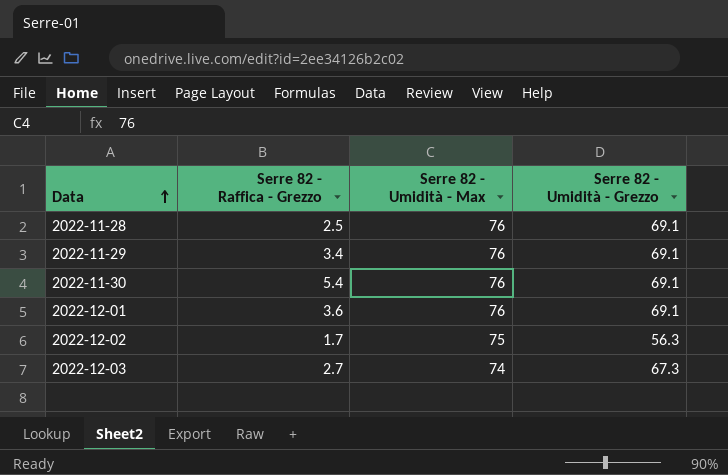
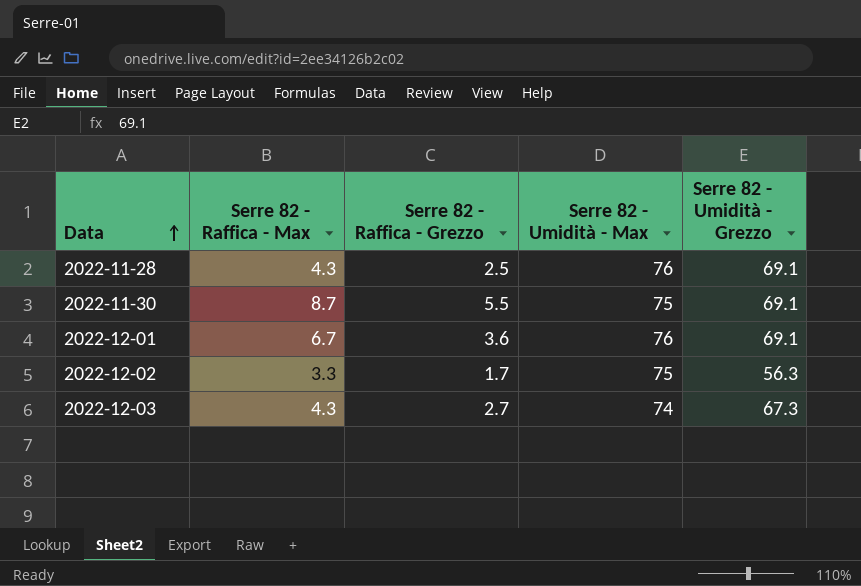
column Serre 82 - Raffica - Max | position: none -> 2
row 2022-11-29: 3.4 | 76 | 69.1 -> none
2022-11-30 | Serre 82 - Raffica - Grezzo: 5.4 -> 5.5
2022-11-30 | Serre 82 - Umidità - Max: 76 -> 75

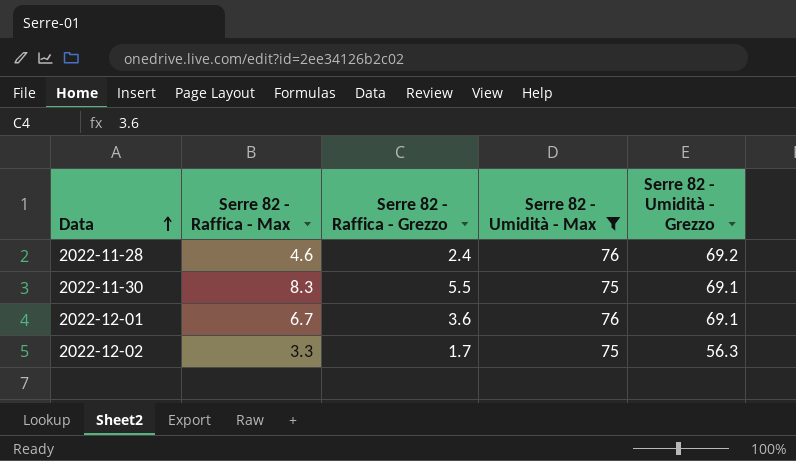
filter: none -> Serre 82 - Umidità - Max != 74
2022-11-28 | Serre 82 - Raffica - Max: 4.3 -> 4.6
2022-11-28 | Serre 82 - Raffica - Grezzo: 2.5 -> 2.4
2022-11-28 | Serre 82 - Umidità - Grezzo: 69.1 -> 69.2
2022-11-30 | Serre 82 - Raffica - Max: 8.7 -> 8.3

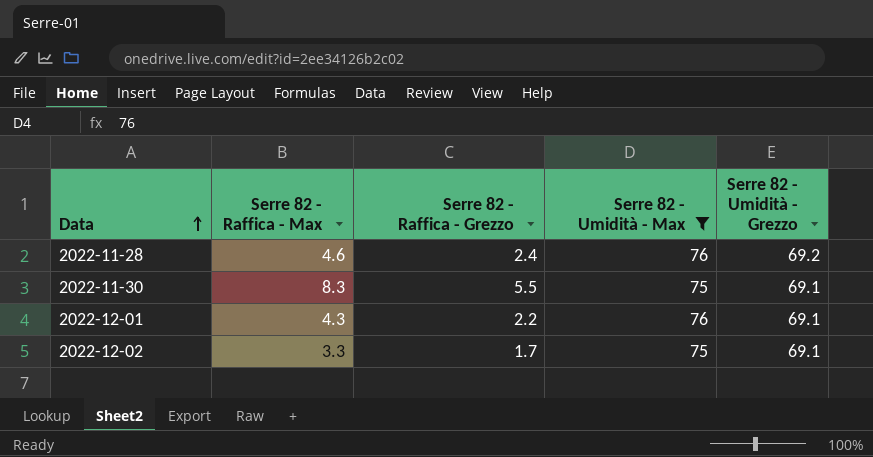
2022-12-01 | Serre 82 - Raffica - Max: 6.7 -> 4.3
2022-12-01 | Serre 82 - Raffica - Grezzo: 3.6 -> 2.2
2022-12-02 | Serre 82 - Umidità - Grezzo: 56.3 -> 69.1

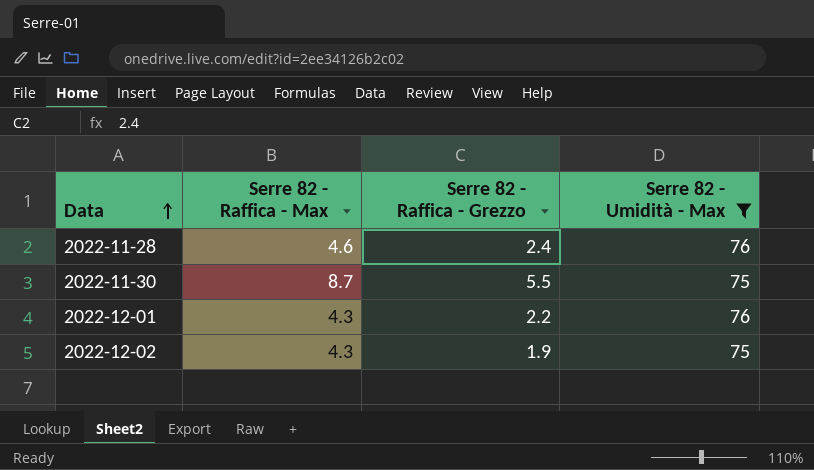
column Serre 82 - Umidità - Grezzo | position: 5 -> none
2022-11-30 | Serre 82 - Raffica - Max: 8.3 -> 8.7
2022-12-02 | Serre 82 - Raffica - Max: 3.3 -> 4.3
2022-12-02 | Serre 82 - Raffica - Grezzo: 1.7 -> 1.9

